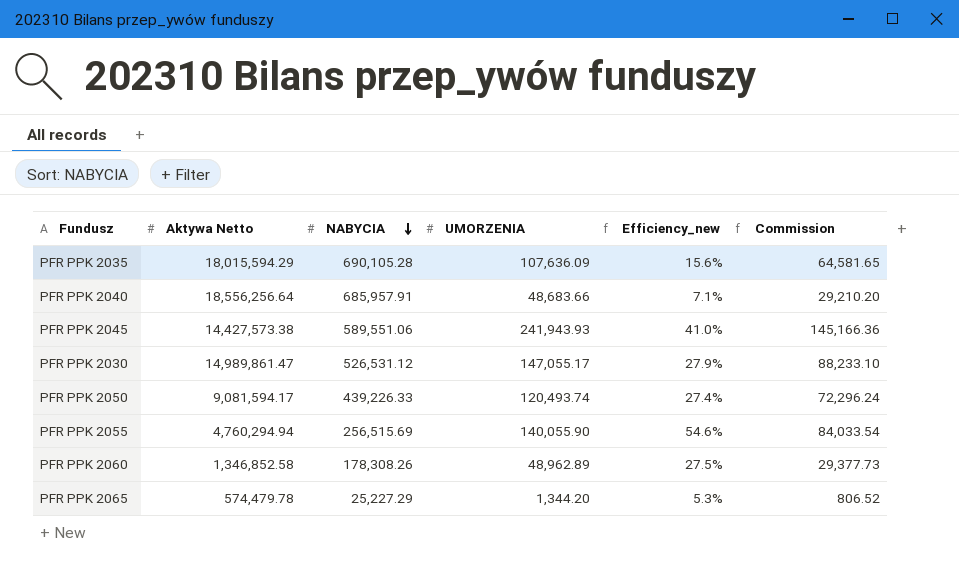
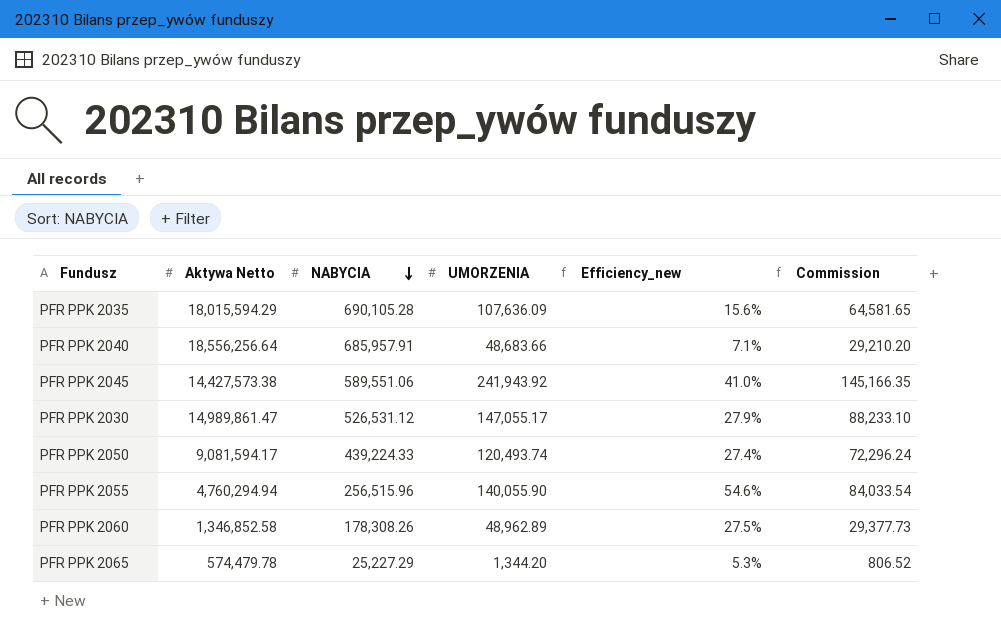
PFR PPK 2045 | UMORZENIA: 241,943.93 -> 241,943.92
PFR PPK 2045 | Commission: 145,166.36 -> 145,166.35
PFR PPK 2050 | NABYCIA: 439,226.33 -> 439,224.33
PFR PPK 2055 | NABYCIA: 256,515.69 -> 256,515.96

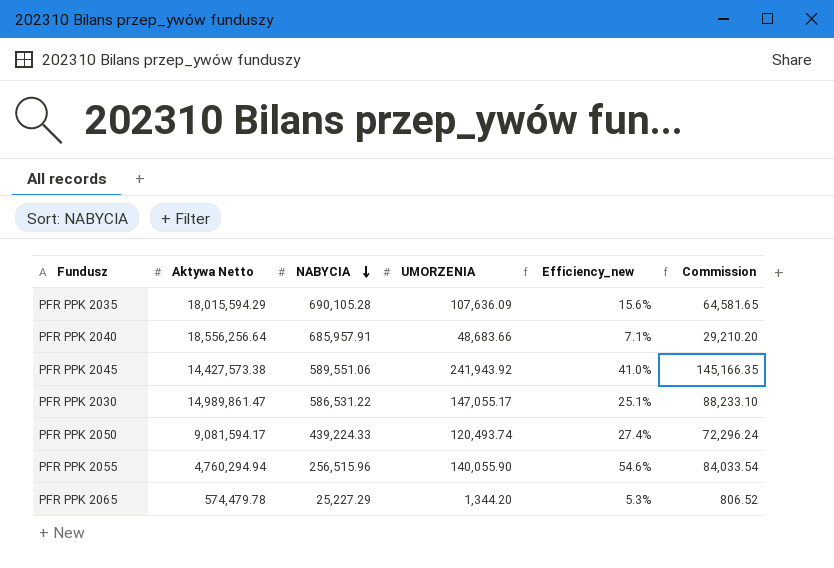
row PFR PPK 2060: 1,346,852.58 | 178,308.26 | 48,962.89 | 27.5% | 29,377.73 -> none
PFR PPK 2030 | NABYCIA: 526,531.12 -> 586,531.22
PFR PPK 2030 | Efficiency_new: 27.9% -> 25.1%

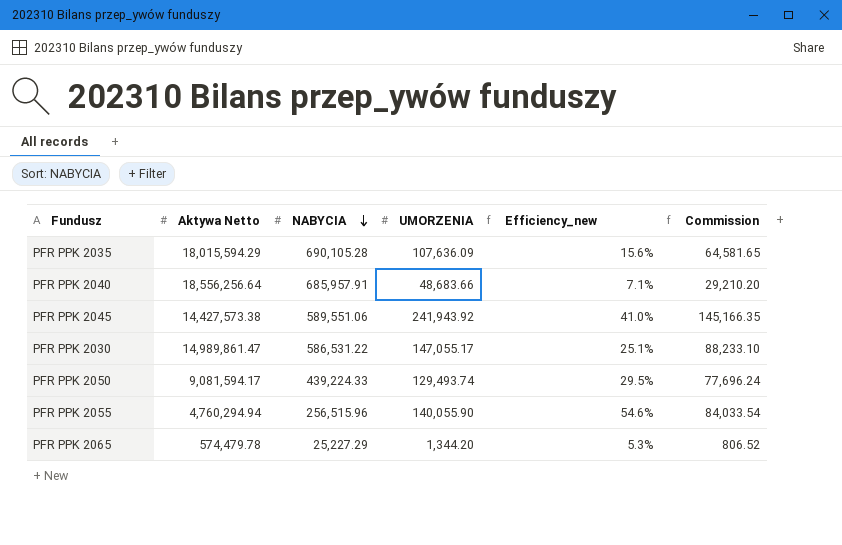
PFR PPK 2050 | UMORZENIA: 120,493.74 -> 129,493.74
PFR PPK 2050 | Efficiency_new: 27.4% -> 29.5%
PFR PPK 2050 | Commission: 72,296.24 -> 77,696.24

